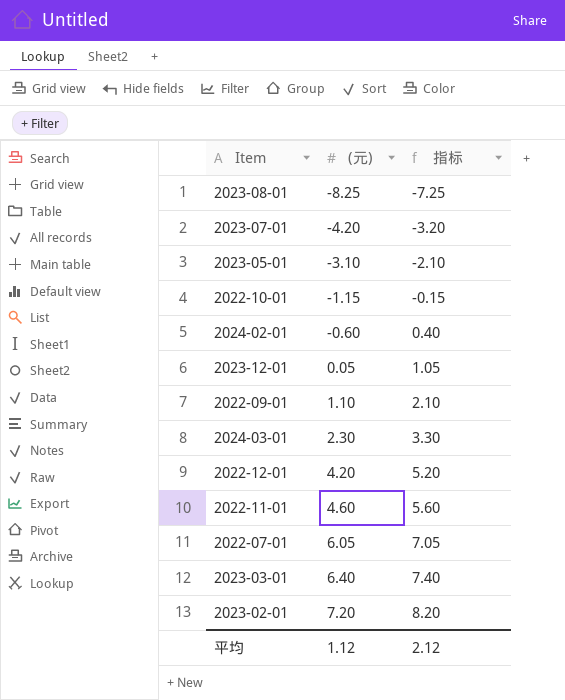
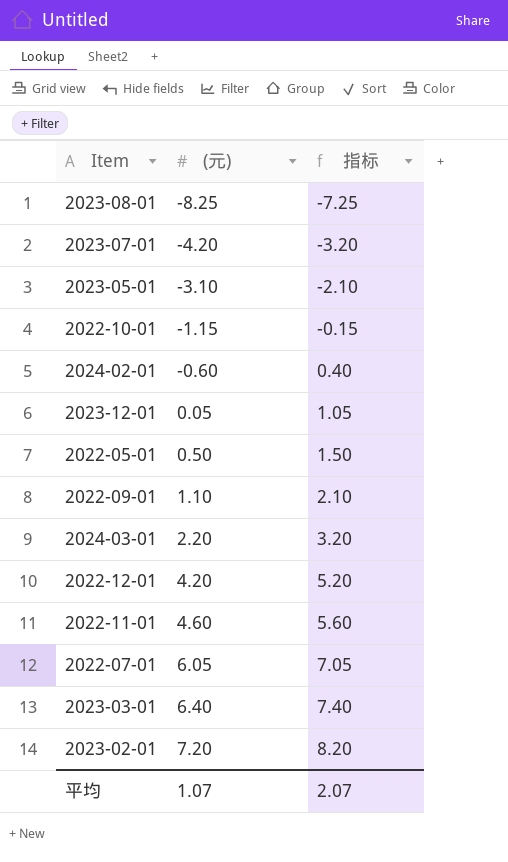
row 2022-05-01: none -> 0.50 | 1.50
2024-03-01 | (元): 2.30 -> 2.20
2024-03-01 | 指标: 3.30 -> 3.20
平均 | (元): 1.12 -> 1.07
平均 | 指标: 2.12 -> 2.07

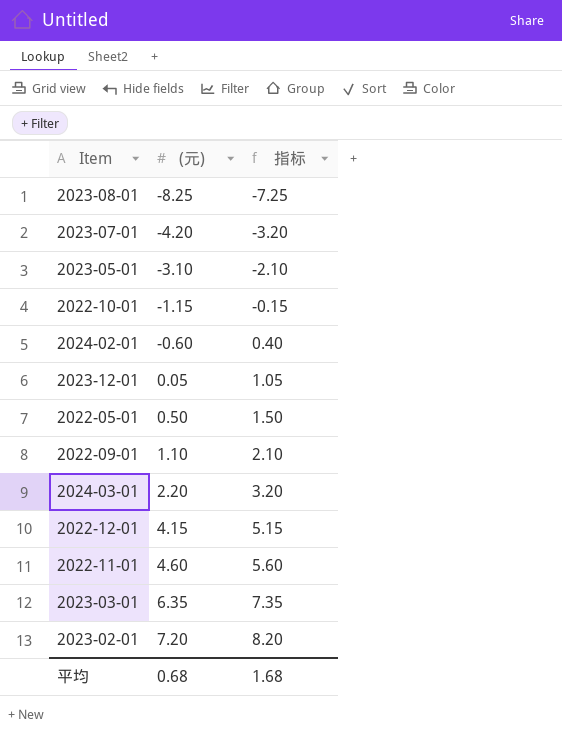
row 2022-07-01: 6.05 | 7.05 -> none
2022-12-01 | (元): 4.20 -> 4.15
2022-12-01 | 指标: 5.20 -> 5.15
2023-03-01 | (元): 6.40 -> 6.35
2023-03-01 | 指标: 7.40 -> 7.35
平均 | (元): 1.07 -> 0.68
平均 | 指标: 2.07 -> 1.68

